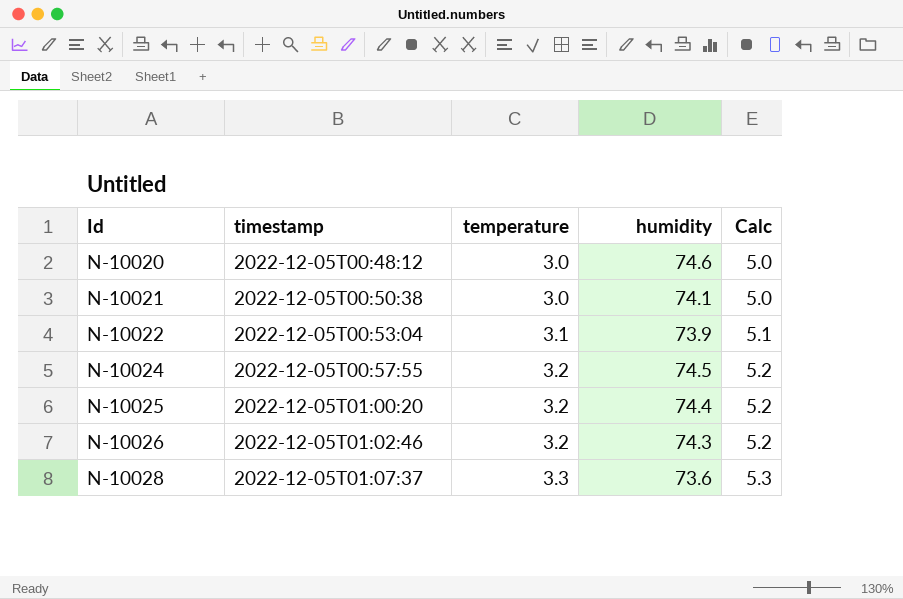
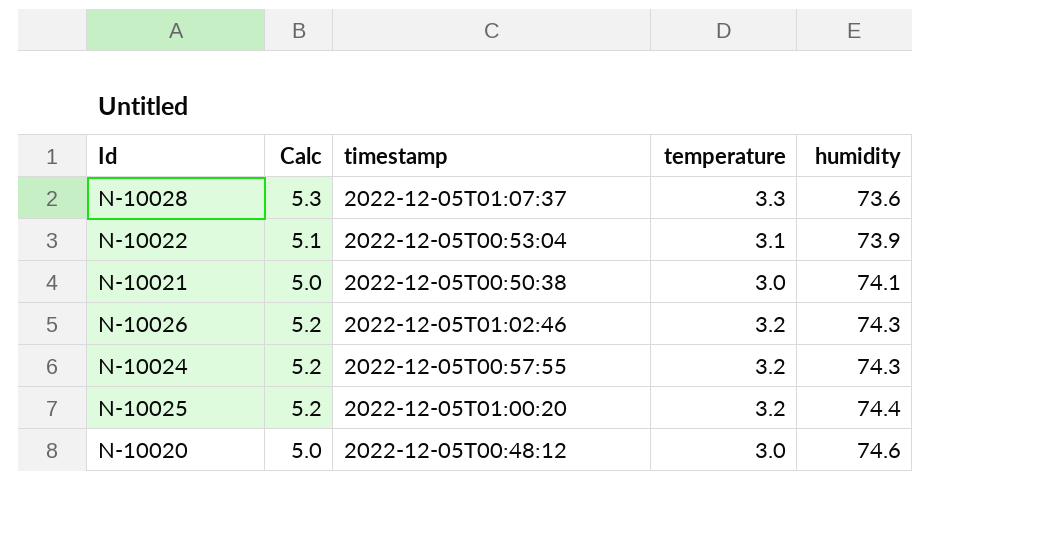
row order: Id ascending -> humidity ascending
column Calc | position: 5 -> 2
N-10024 | humidity: 74.5 -> 74.3

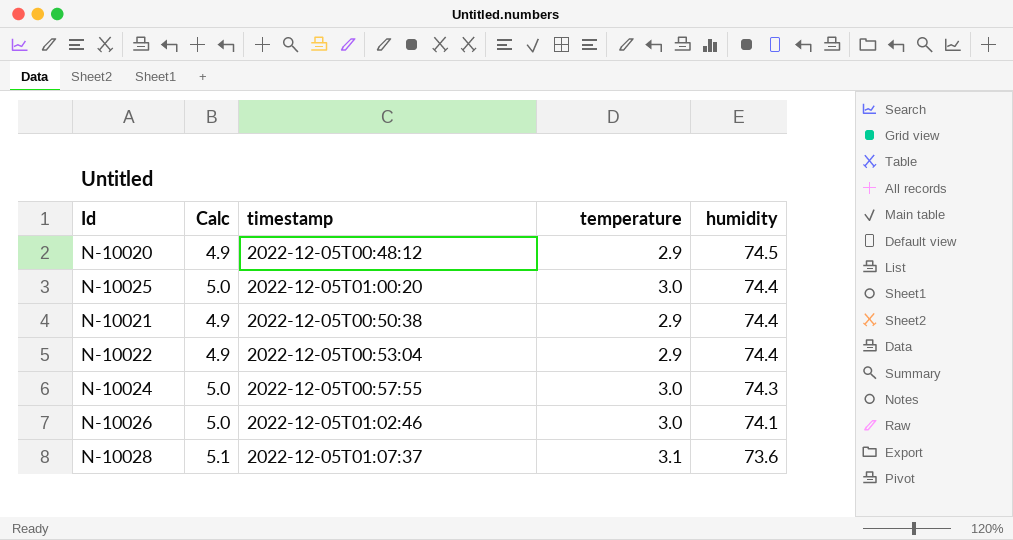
row order: humidity ascending -> humidity descending
N-10020 | Calc: 5.0 -> 4.9
N-10020 | temperature: 3.0 -> 2.9
N-10020 | humidity: 74.6 -> 74.5
N-10025 | Calc: 5.2 -> 5.0
N-10025 | temperature: 3.2 -> 3.0
N-10021 | Calc: 5.0 -> 4.9
N-10021 | temperature: 3.0 -> 2.9
N-10021 | humidity: 74.1 -> 74.4
N-10022 | Calc: 5.1 -> 4.9
N-10022 | temperature: 3.1 -> 2.9
N-10022 | humidity: 73.9 -> 74.4
N-10024 | Calc: 5.2 -> 5.0
N-10024 | temperature: 3.2 -> 3.0
N-10026 | Calc: 5.2 -> 5.0
N-10026 | temperature: 3.2 -> 3.0
N-10026 | humidity: 74.3 -> 74.1
N-10028 | Calc: 5.3 -> 5.1
N-10028 | temperature: 3.3 -> 3.1

